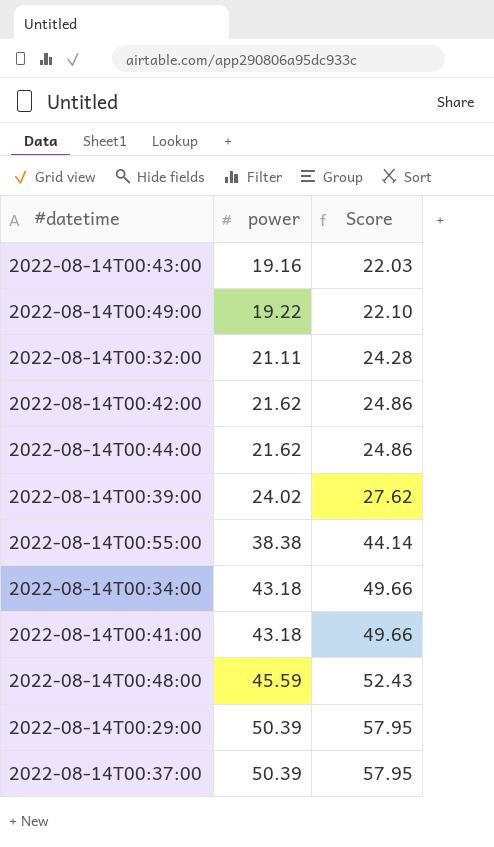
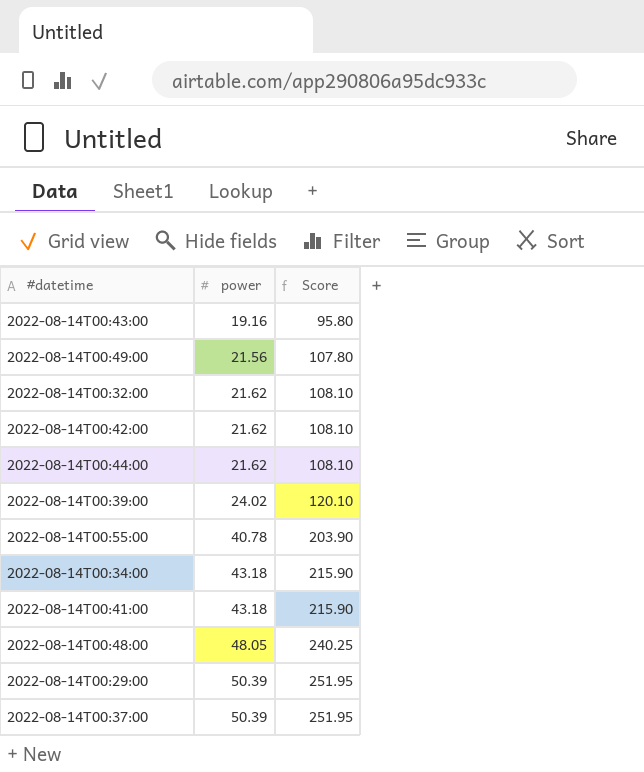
column Score | formula: [power] * 1.15 -> [power] * 5
2022-08-14T00:49:00 | power: 19.22 -> 21.56
2022-08-14T00:32:00 | power: 21.11 -> 21.62
2022-08-14T00:55:00 | power: 38.38 -> 40.78
2022-08-14T00:48:00 | power: 45.59 -> 48.05

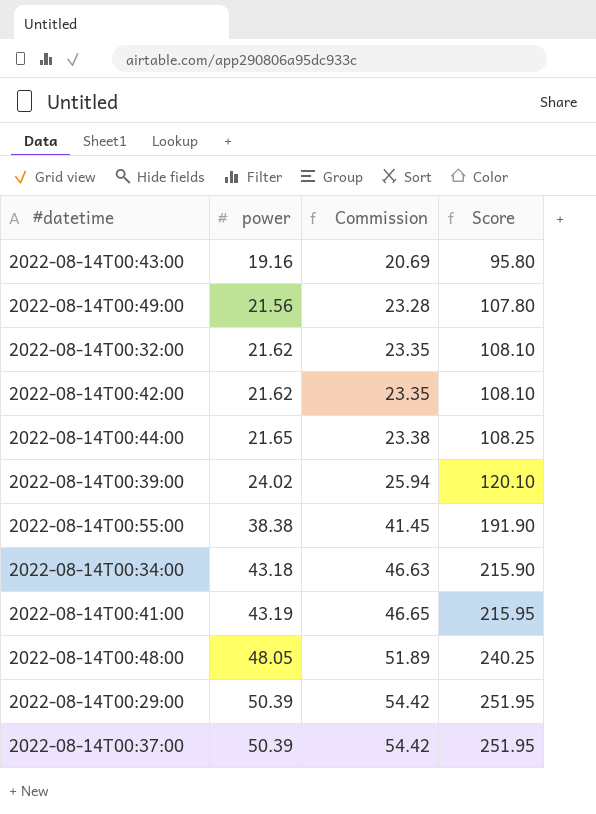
column Commission | formula: none -> [power] * 1.08
2022-08-14T00:44:00 | power: 21.62 -> 21.65
2022-08-14T00:44:00 | Score: 108.10 -> 108.25
2022-08-14T00:55:00 | power: 40.78 -> 38.38
2022-08-14T00:55:00 | Score: 203.90 -> 191.90
2022-08-14T00:41:00 | power: 43.18 -> 43.19
2022-08-14T00:41:00 | Score: 215.90 -> 215.95

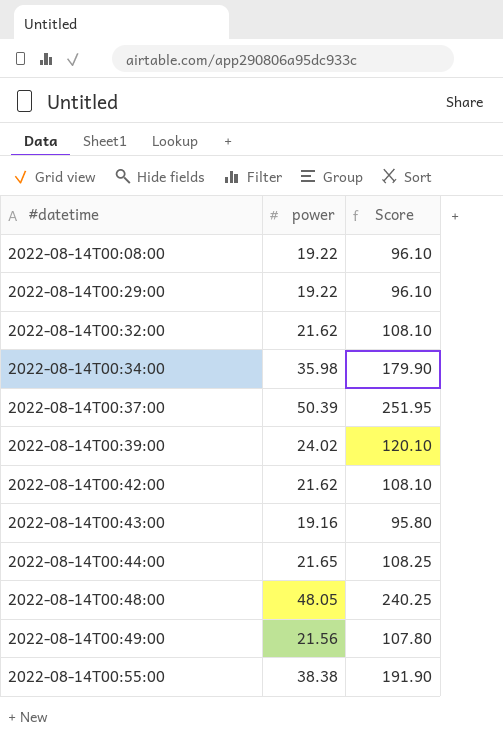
row order: power ascending -> #datetime ascending
column Commission | formula: [power] * 1.08 -> none
row 2022-08-14T00:41:00: 43.19 | 46.65 | 215.95 -> none
row 2022-08-14T00:08:00: none -> 19.22 | 96.10
2022-08-14T00:29:00 | power: 50.39 -> 19.22
2022-08-14T00:29:00 | Score: 251.95 -> 96.10
2022-08-14T00:34:00 | power: 43.18 -> 35.98
2022-08-14T00:34:00 | Score: 215.90 -> 179.90

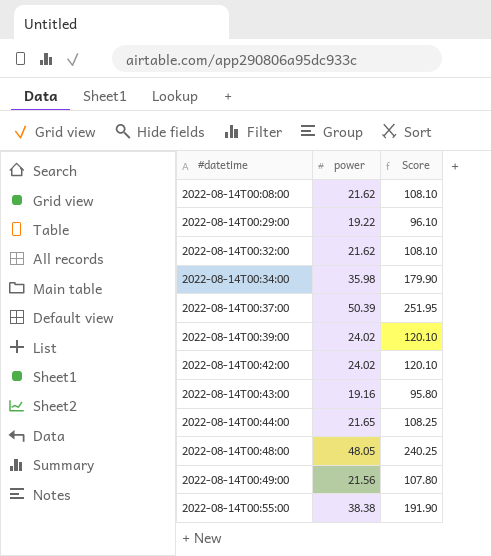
2022-08-14T00:08:00 | power: 19.22 -> 21.62
2022-08-14T00:08:00 | Score: 96.10 -> 108.10
2022-08-14T00:42:00 | power: 21.62 -> 24.02
2022-08-14T00:42:00 | Score: 108.10 -> 120.10

